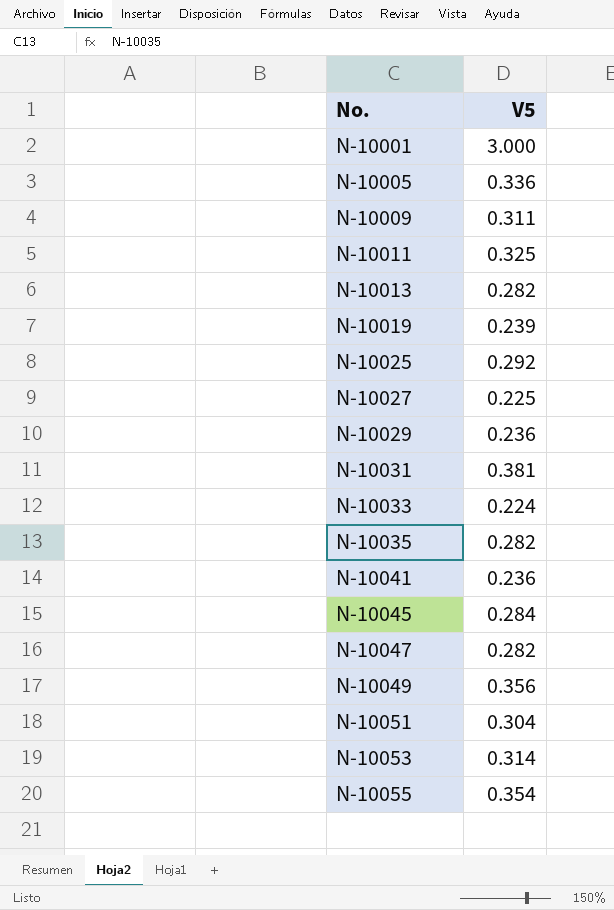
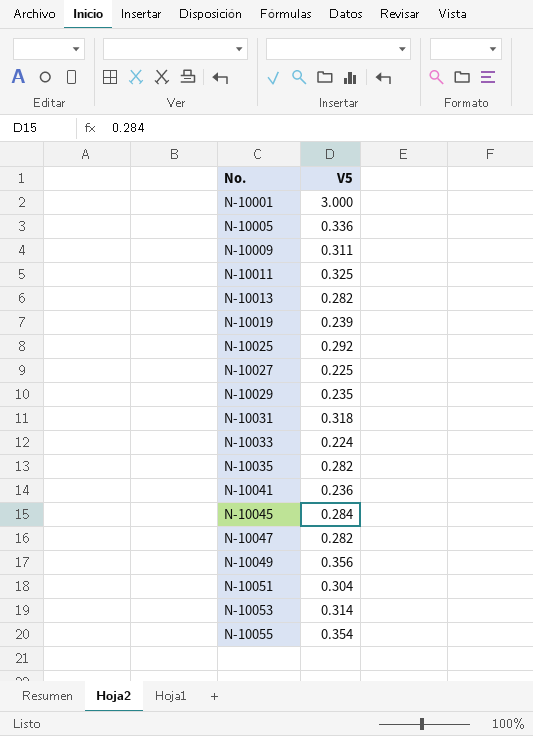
N-10029 | V5: 0.236 -> 0.235
N-10031 | V5: 0.381 -> 0.318

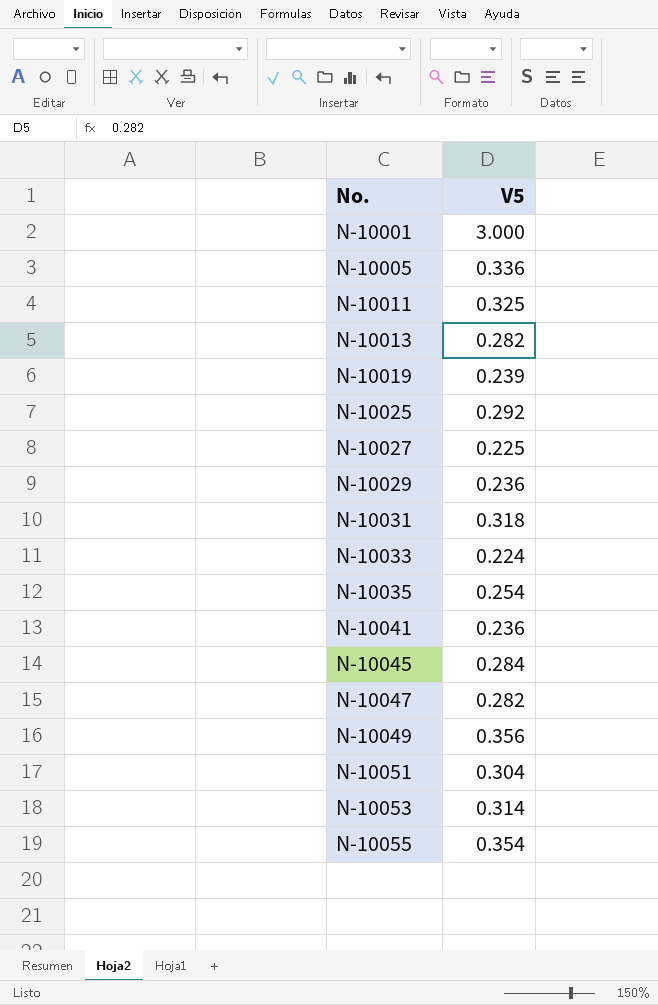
row N-10009: 0.311 -> none
N-10029 | V5: 0.235 -> 0.236
N-10035 | V5: 0.282 -> 0.254

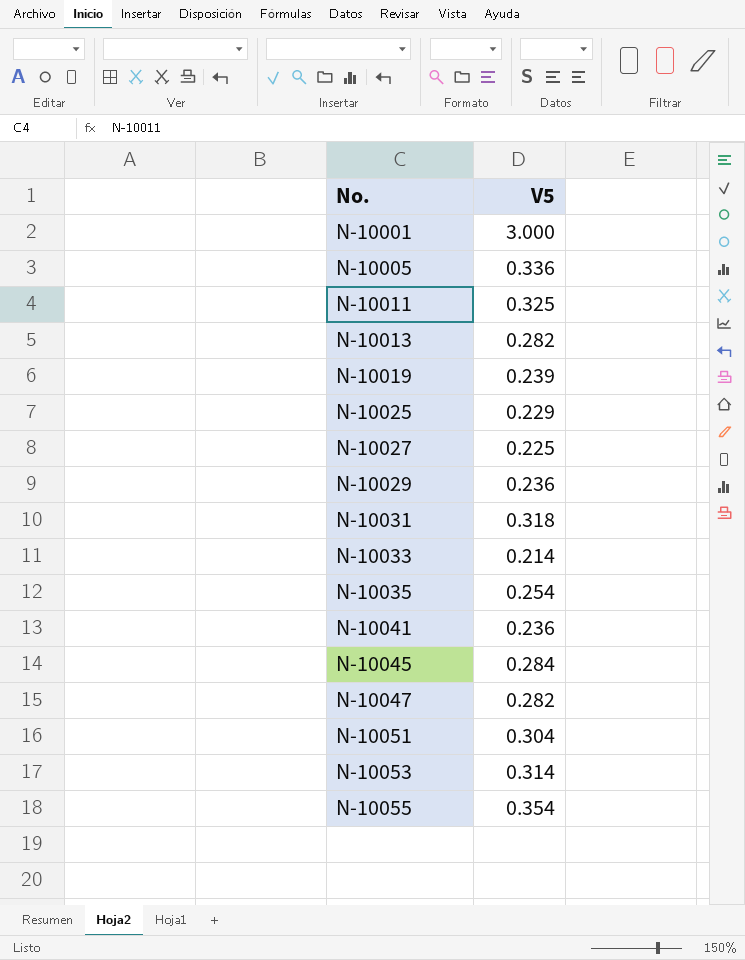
row N-10049: 0.356 -> none
N-10025 | V5: 0.292 -> 0.229
N-10033 | V5: 0.224 -> 0.214

